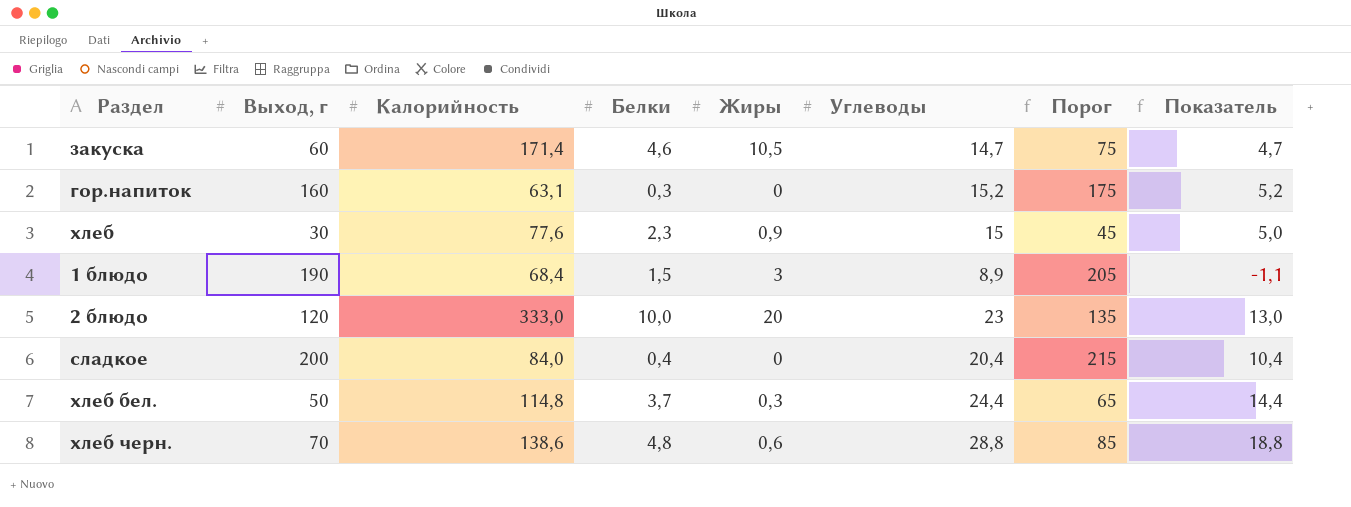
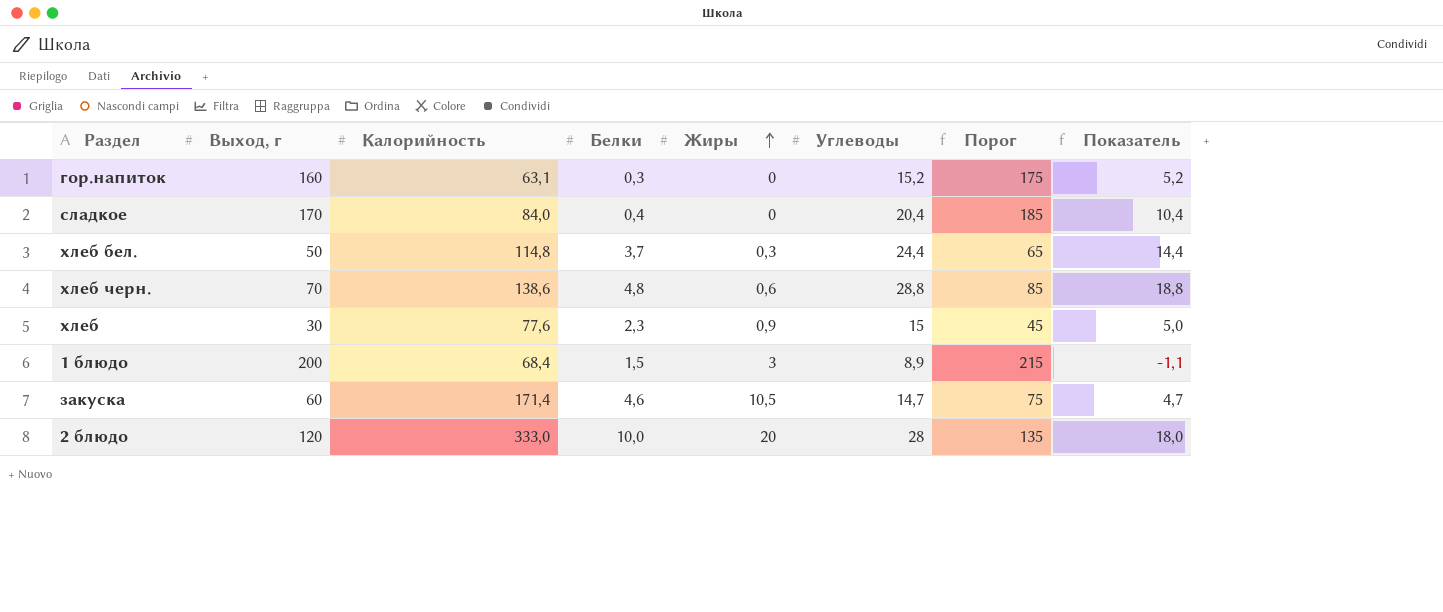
row order: none -> Жиры ascending
сладкое | Выход, г: 200 -> 170
сладкое | Порог: 215 -> 185
1 блюдо | Выход, г: 190 -> 200
1 блюдо | Порог: 205 -> 215
2 блюдо | Углеводы: 23 -> 28
2 блюдо | Показатель: 13,0 -> 18,0

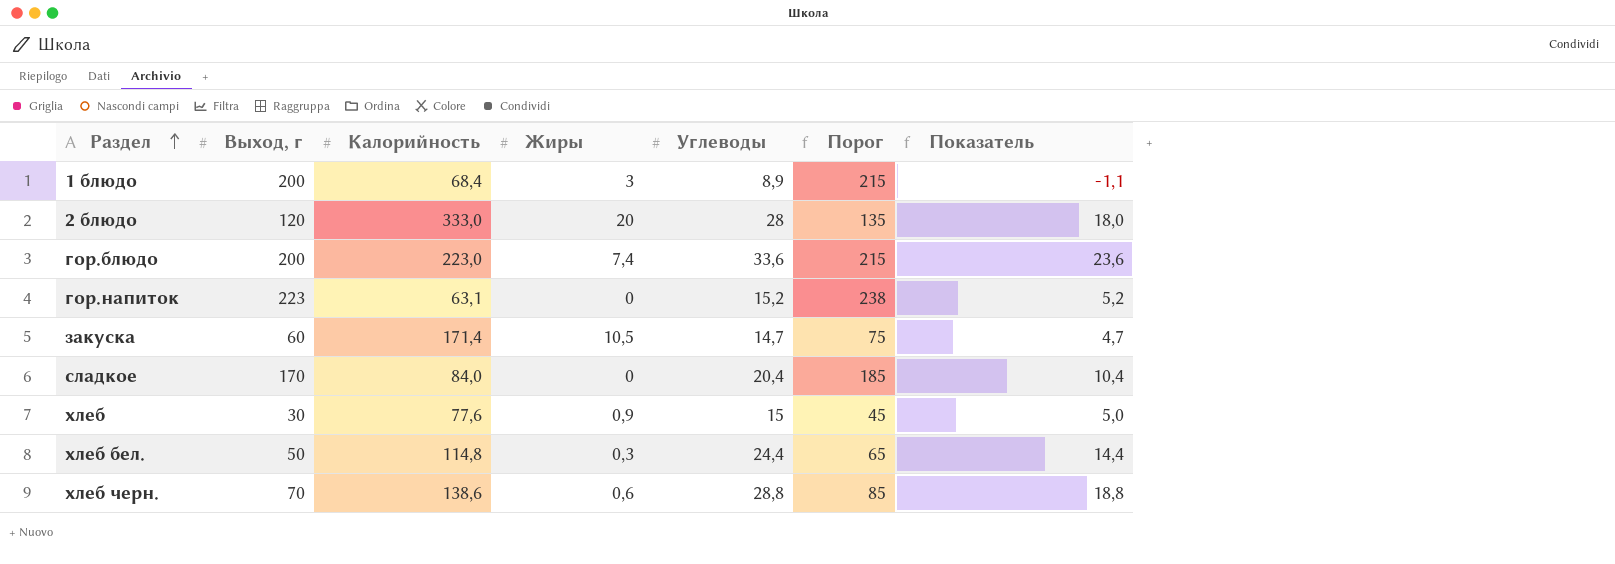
row order: Жиры ascending -> Раздел ascending
column Белки | position: 4 -> none
row гор.блюдо: none -> 200 | 223,0 | 7,4 | 33,6 | 215 | 23,6
гор.напиток | Выход, г: 160 -> 223
гор.напиток | Порог: 175 -> 238

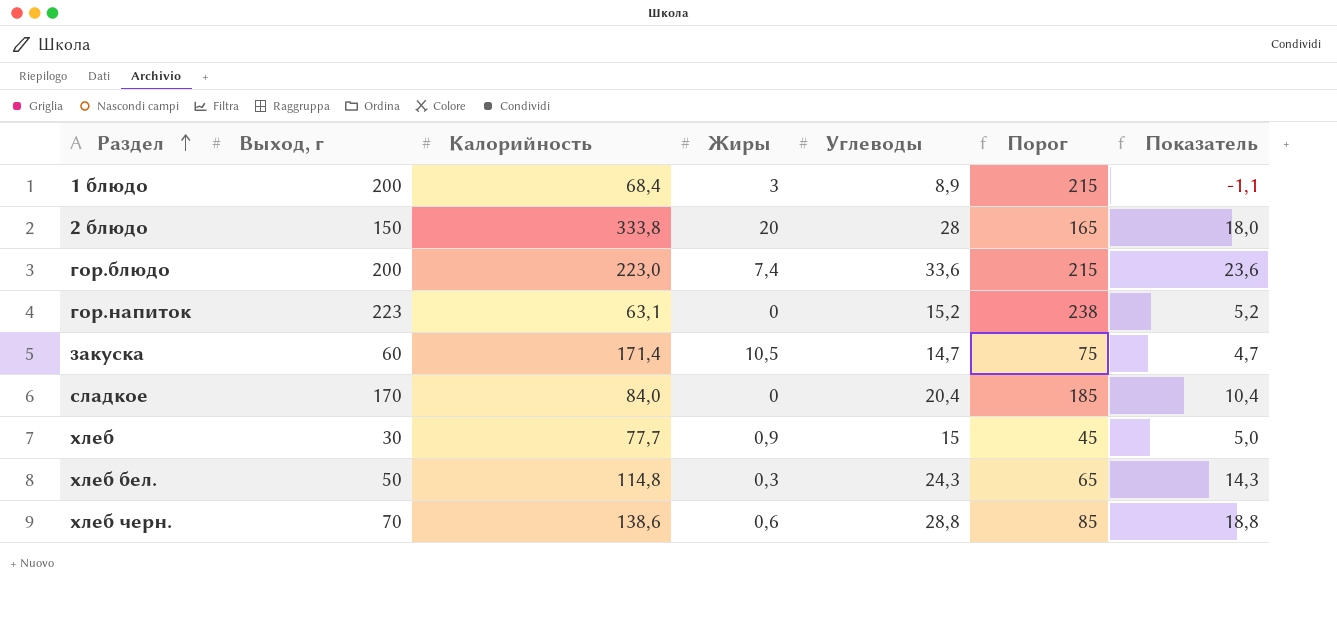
2 блюдо | Выход, г: 120 -> 150
2 блюдо | Калорийность: 333,0 -> 333,8
2 блюдо | Порог: 135 -> 165
хлеб | Калорийность: 77,6 -> 77,7
хлеб бел. | Углеводы: 24,4 -> 24,3
хлеб бел. | Показатель: 14,4 -> 14,3

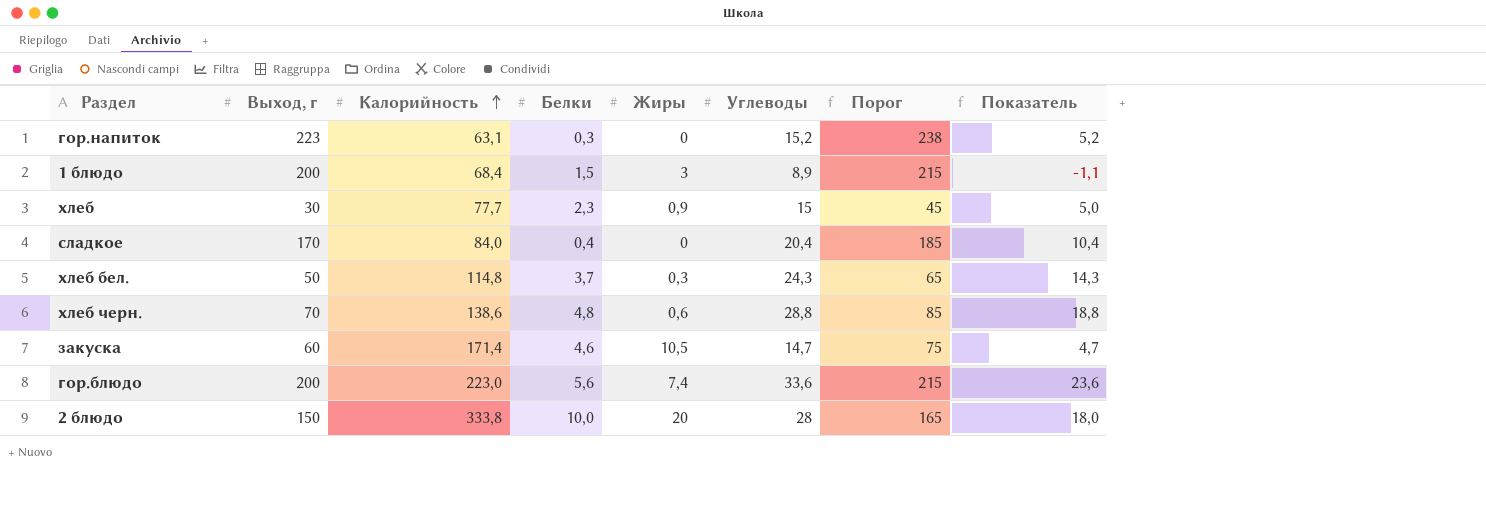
row order: Раздел ascending -> Калорийность ascending
column Белки | position: none -> 4

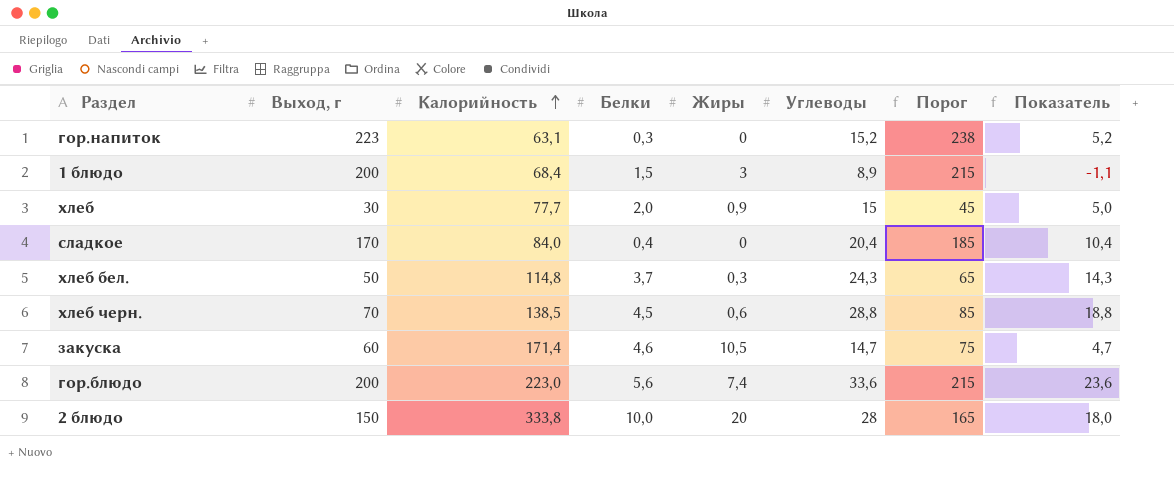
хлеб | Белки: 2,3 -> 2,0
хлеб черн. | Калорийность: 138,6 -> 138,5
хлеб черн. | Белки: 4,8 -> 4,5

